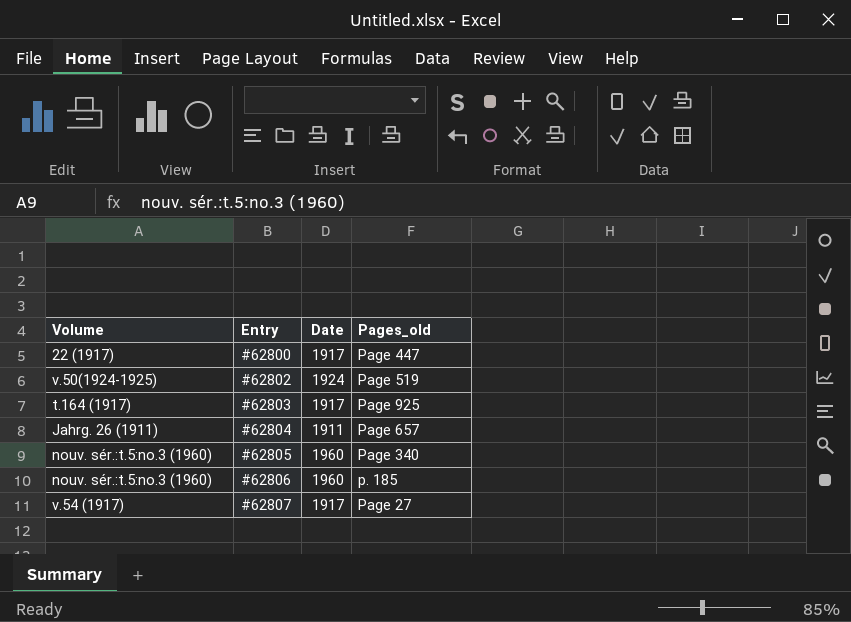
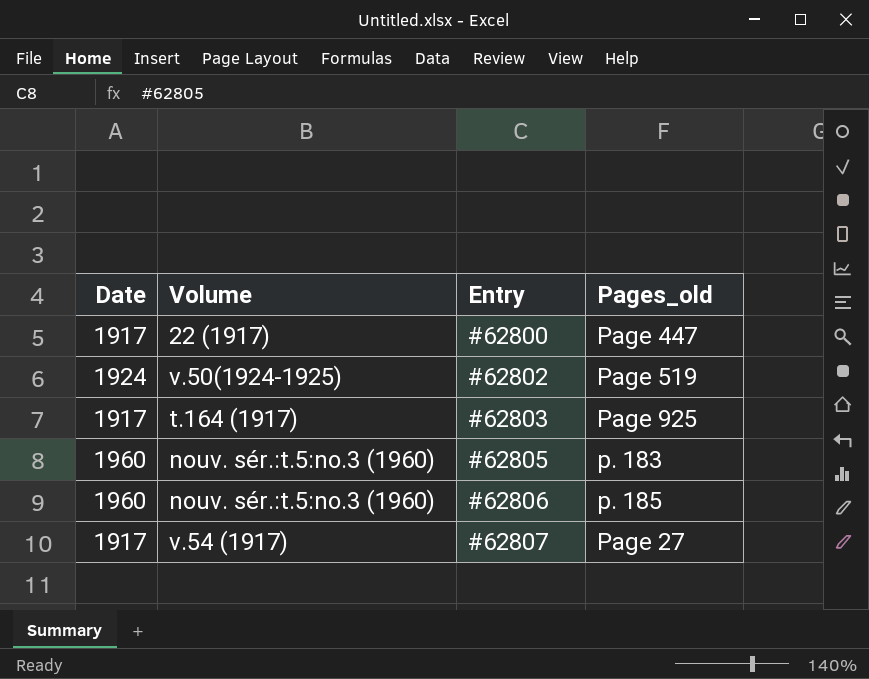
column Date | position: 3 -> 1
row #62804: Jahrg. 26 (1911) | 1911 | Page 657 -> none
#62805 | Pages_old: Page 340 -> p. 183

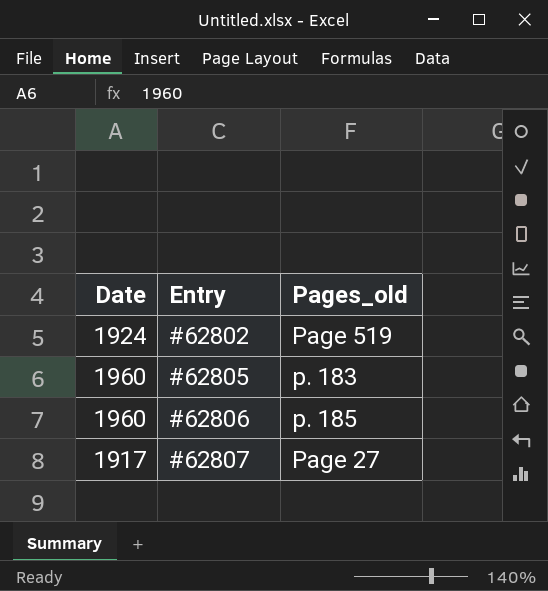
column Volume | position: 2 -> none
row #62800: 1917 | 22 (1917) | Page 447 -> none
row #62803: 1917 | t.164 (1917) | Page 925 -> none

